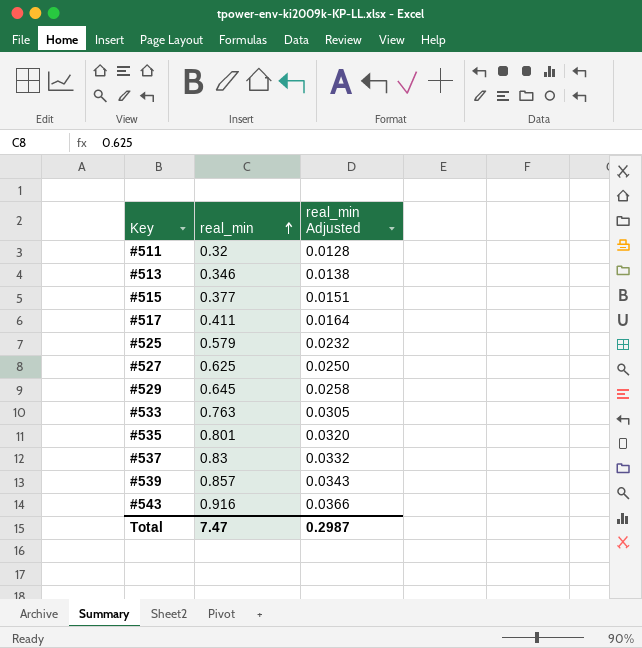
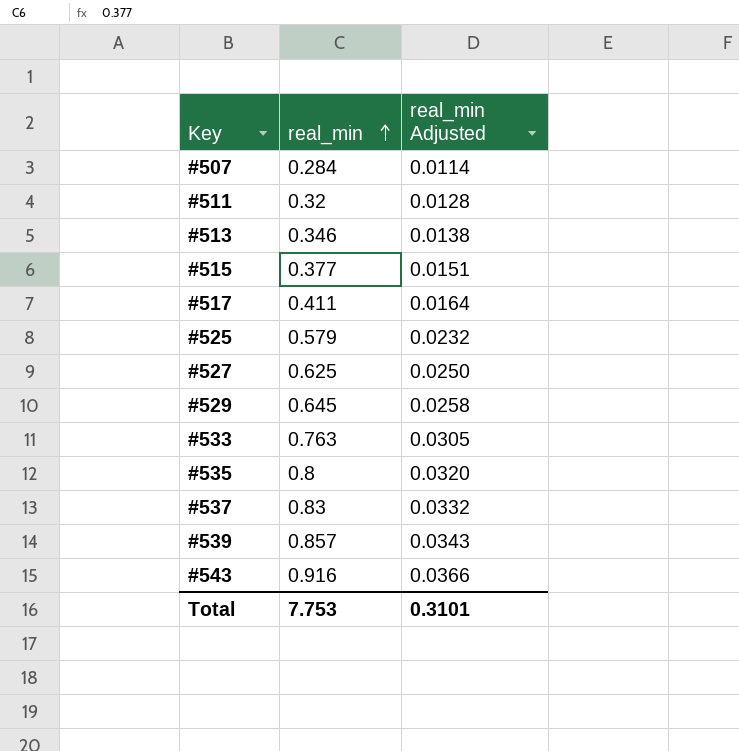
row #507: none -> 0.284 | 0.0114
#535 | real_min: 0.801 -> 0.8
Total | real_min: 7.47 -> 7.753
Total | real_min Adjusted: 0.2987 -> 0.3101

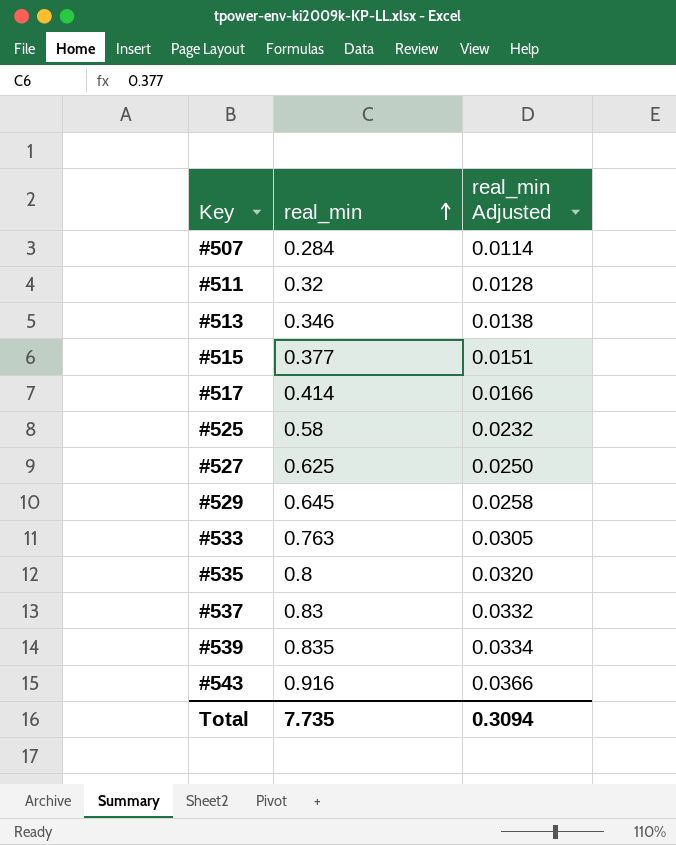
#517 | real_min: 0.411 -> 0.414
#517 | real_min Adjusted: 0.0164 -> 0.0166
#525 | real_min: 0.579 -> 0.58
#539 | real_min: 0.857 -> 0.835
#539 | real_min Adjusted: 0.0343 -> 0.0334
Total | real_min: 7.753 -> 7.735
Total | real_min Adjusted: 0.3101 -> 0.3094

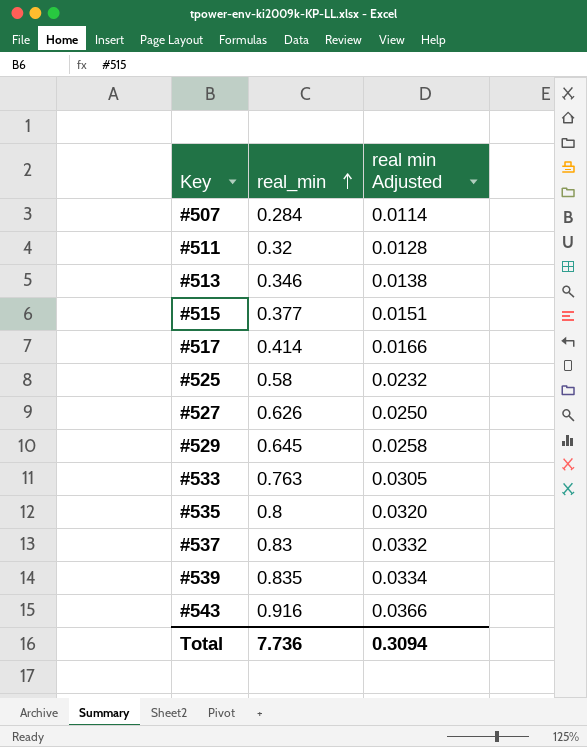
column name: real_min Adjusted -> real min Adjusted
#527 | real_min: 0.625 -> 0.626
Total | real_min: 7.735 -> 7.736

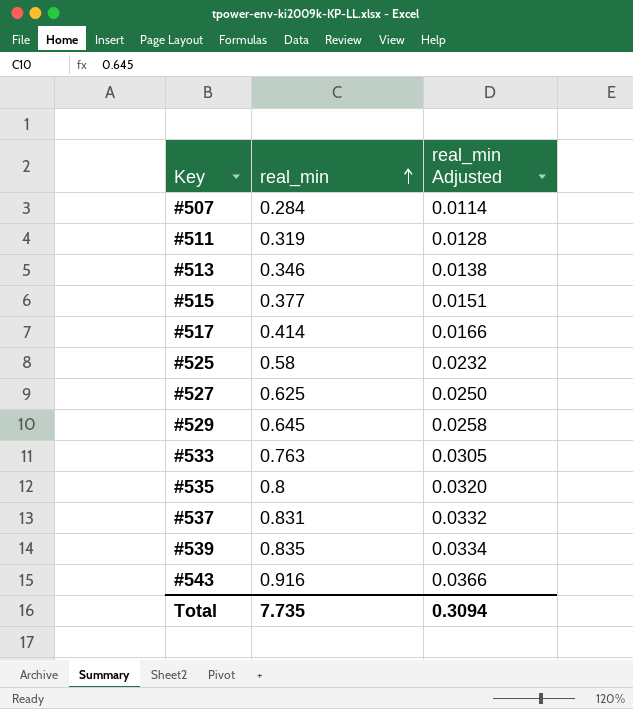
column name: real min Adjusted -> real_min Adjusted
#511 | real_min: 0.32 -> 0.319
#527 | real_min: 0.626 -> 0.625
#537 | real_min: 0.83 -> 0.831
Total | real_min: 7.736 -> 7.735

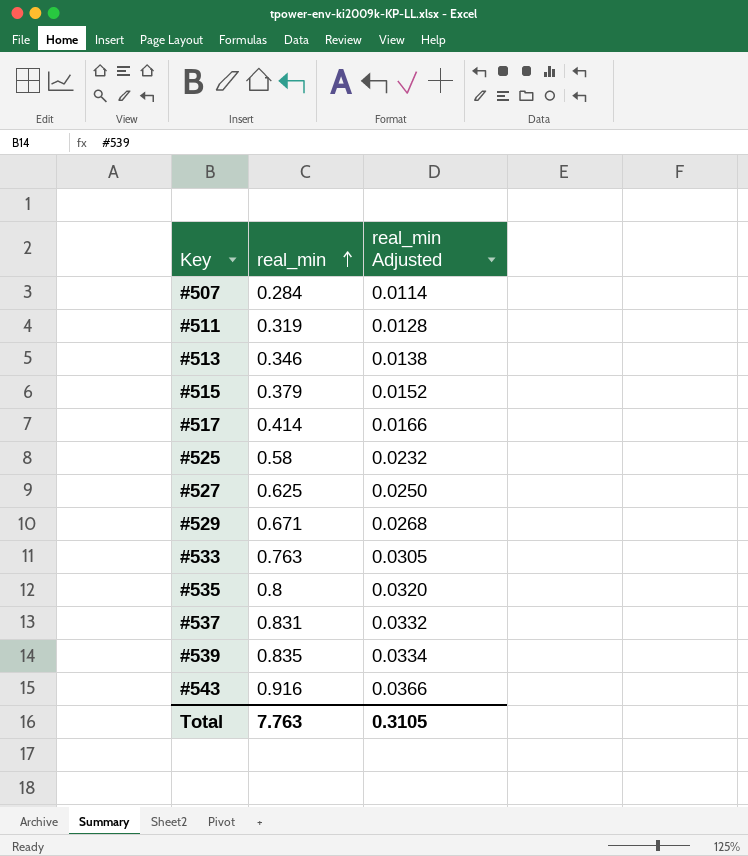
#515 | real_min: 0.377 -> 0.379
#515 | real_min Adjusted: 0.0151 -> 0.0152
#529 | real_min: 0.645 -> 0.671
#529 | real_min Adjusted: 0.0258 -> 0.0268
Total | real_min: 7.735 -> 7.763
Total | real_min Adjusted: 0.3094 -> 0.3105

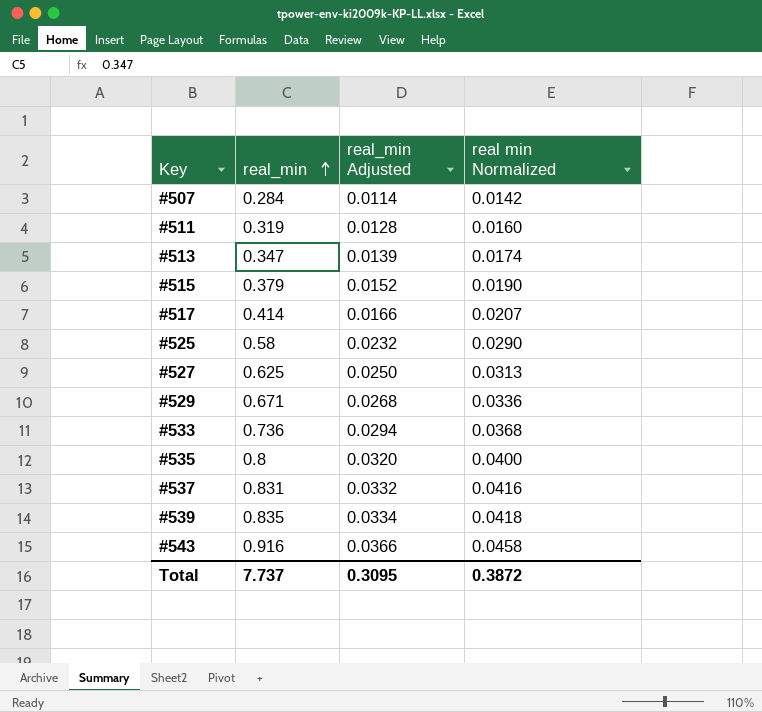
column real min Normalized | formula: none -> [real_min] * 0.05
#513 | real_min: 0.346 -> 0.347
#513 | real_min Adjusted: 0.0138 -> 0.0139
#533 | real_min: 0.763 -> 0.736
#533 | real_min Adjusted: 0.0305 -> 0.0294
Total | real_min: 7.763 -> 7.737
Total | real_min Adjusted: 0.3105 -> 0.3095

